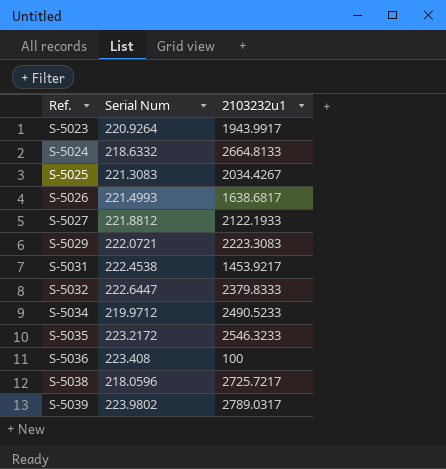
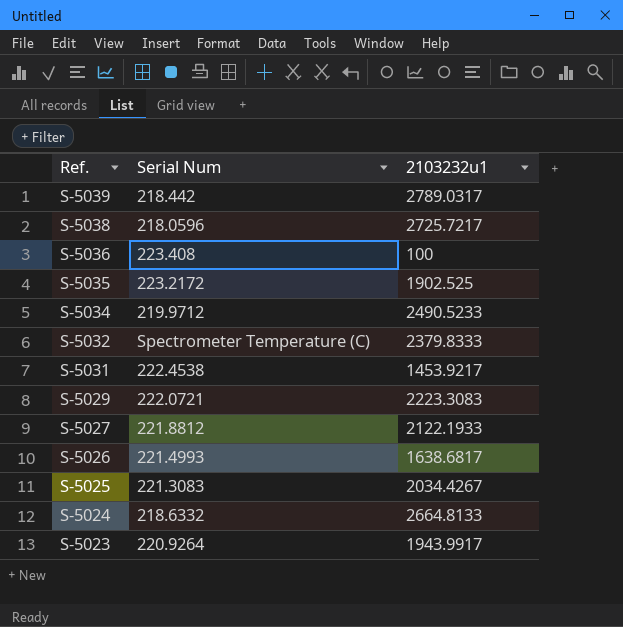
row order: Ref. ascending -> Ref. descending
S-5039 | Serial Num: 223.9802 -> 218.442
S-5035 | 2103232u1: 2546.3233 -> 1902.525
S-5032 | Serial Num: 222.6447 -> Spectrometer Temperature (C)

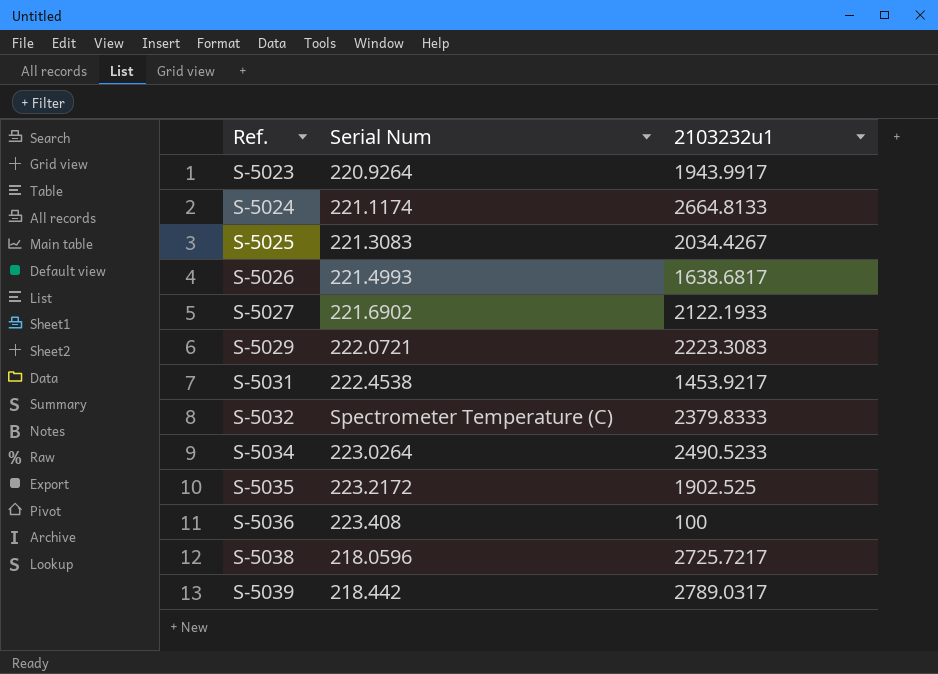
row order: Ref. descending -> Ref. ascending
S-5024 | Serial Num: 218.6332 -> 221.1174
S-5027 | Serial Num: 221.8812 -> 221.6902
S-5034 | Serial Num: 219.9712 -> 223.0264

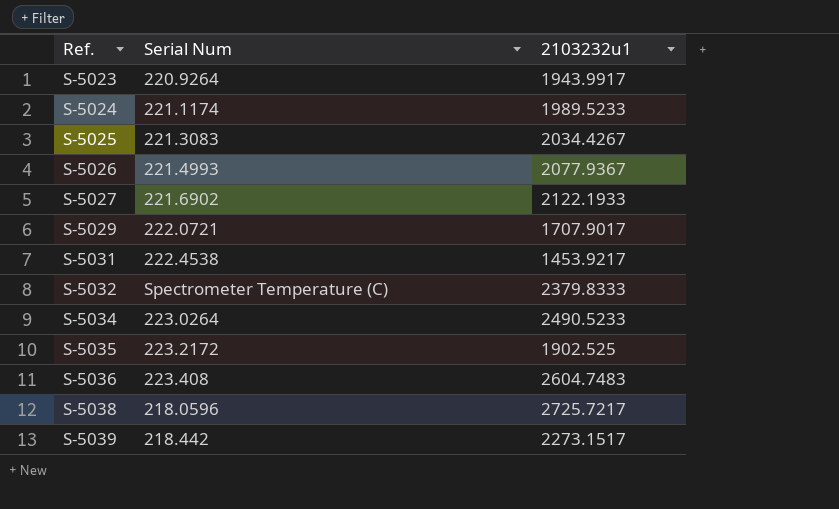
S-5024 | 2103232u1: 2664.8133 -> 1989.5233
S-5026 | 2103232u1: 1638.6817 -> 2077.9367
S-5029 | 2103232u1: 2223.3083 -> 1707.9017
S-5036 | 2103232u1: 100 -> 2604.7483
S-5039 | 2103232u1: 2789.0317 -> 2273.1517

